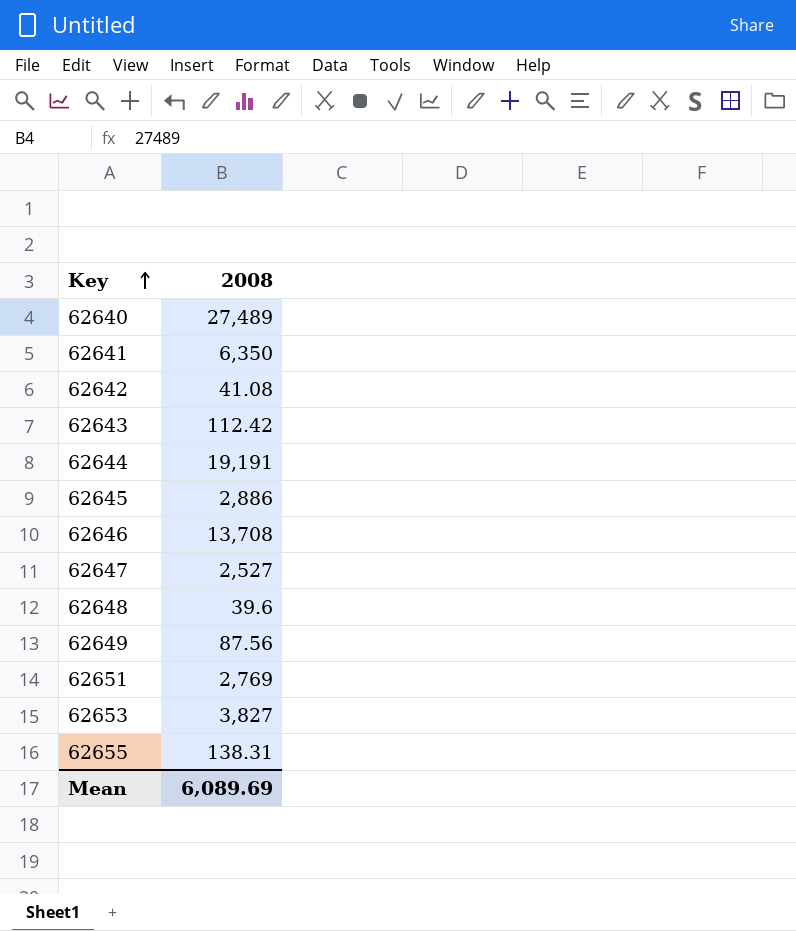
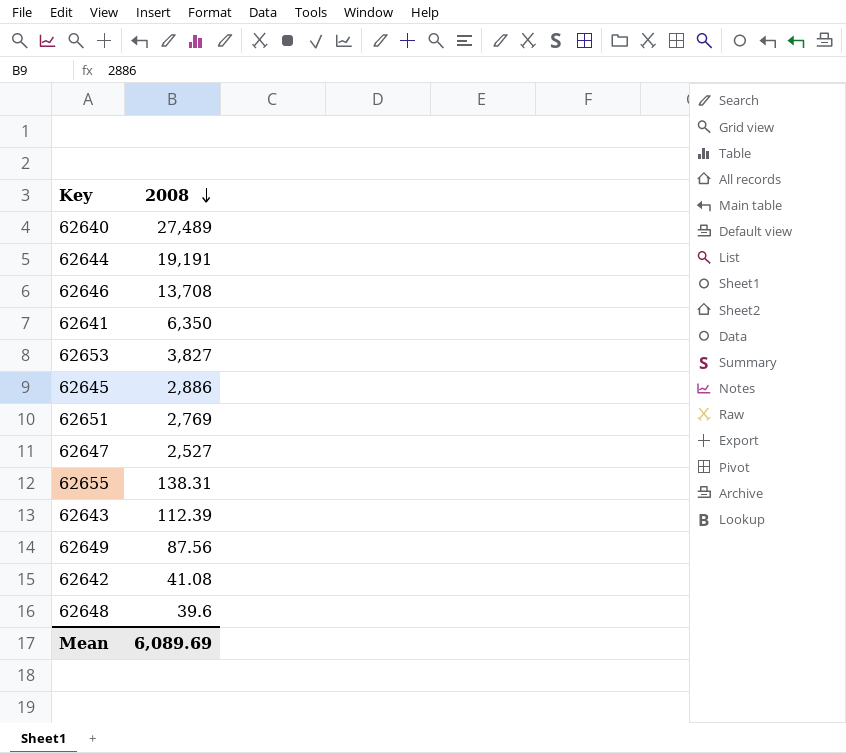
row order: Key ascending -> 2008 descending
62643 | 2008: 112.42 -> 112.39

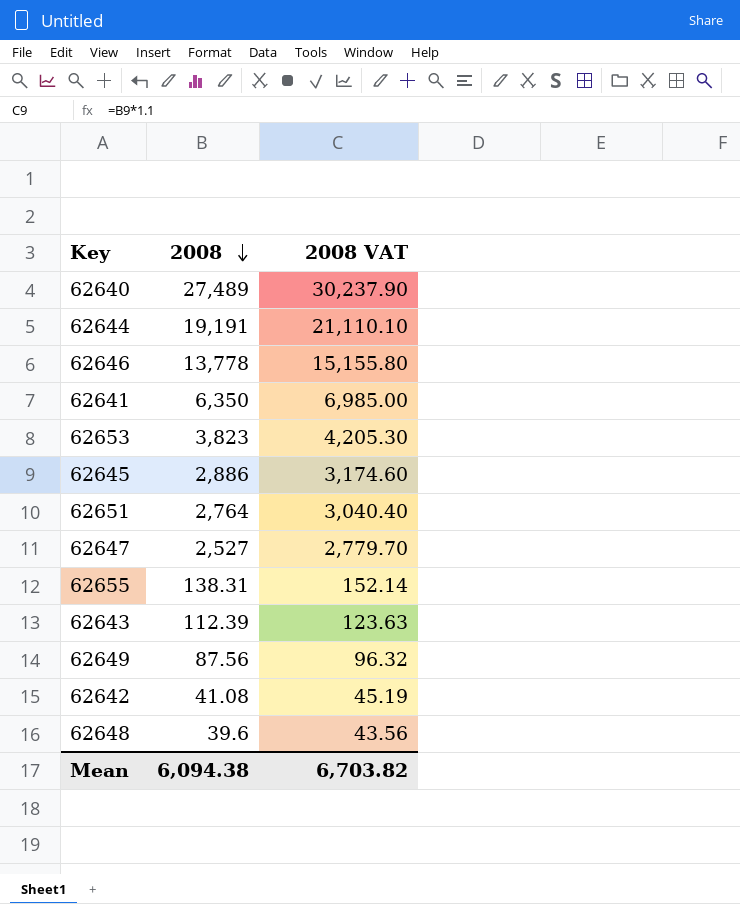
column 2008 VAT | formula: none -> [2008] * 1.1
62646 | 2008: 13,708 -> 13,778
62653 | 2008: 3,827 -> 3,823
62651 | 2008: 2,769 -> 2,764
Mean | 2008: 6,089.69 -> 6,094.38

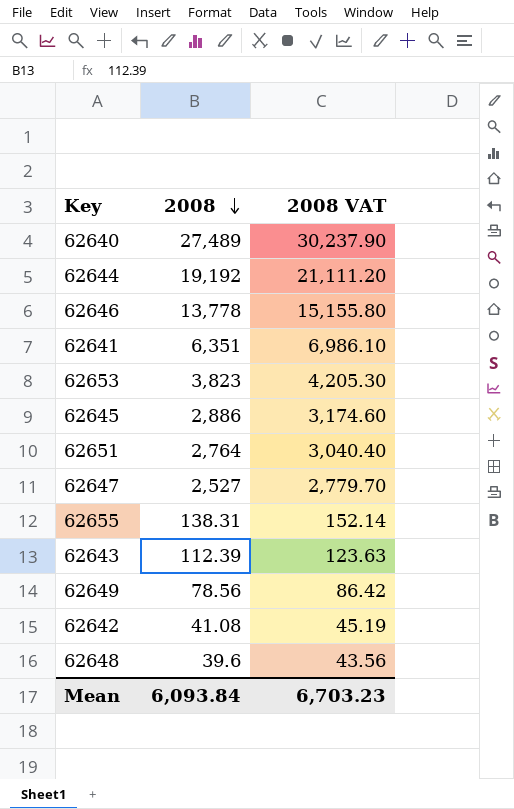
62644 | 2008: 19,191 -> 19,192
62644 | 2008 VAT: 21,110.10 -> 21,111.20
62641 | 2008: 6,350 -> 6,351
62641 | 2008 VAT: 6,985.00 -> 6,986.10
62649 | 2008: 87.56 -> 78.56
62649 | 2008 VAT: 96.32 -> 86.42
Mean | 2008: 6,094.38 -> 6,093.84
Mean | 2008 VAT: 6,703.82 -> 6,703.23

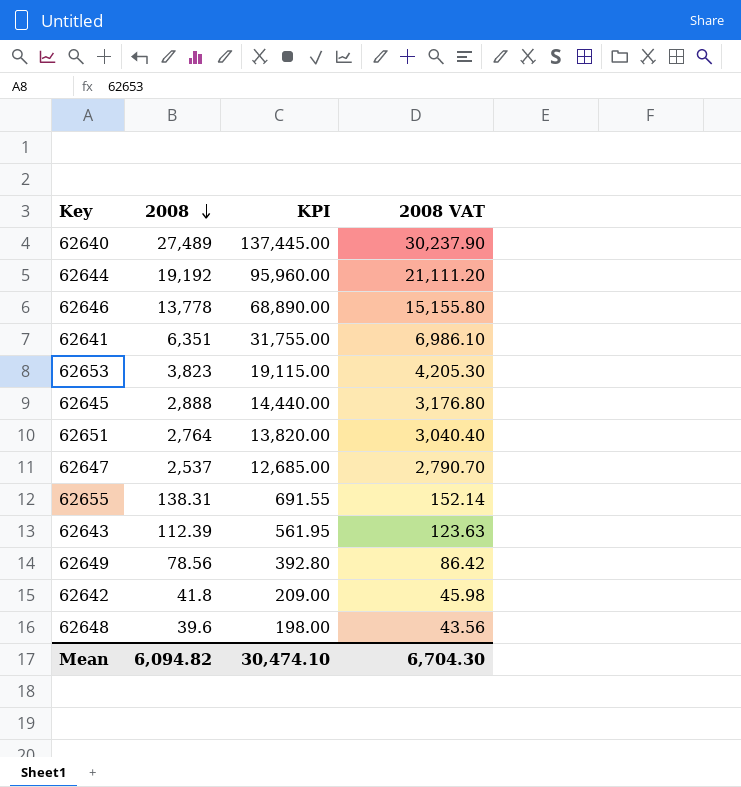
column KPI | formula: none -> [2008] * 5
62645 | 2008: 2,886 -> 2,888
62645 | 2008 VAT: 3,174.60 -> 3,176.80
62647 | 2008: 2,527 -> 2,537
62647 | 2008 VAT: 2,779.70 -> 2,790.70
62642 | 2008: 41.08 -> 41.8
62642 | 2008 VAT: 45.19 -> 45.98
Mean | 2008: 6,093.84 -> 6,094.82
Mean | 2008 VAT: 6,703.23 -> 6,704.30

